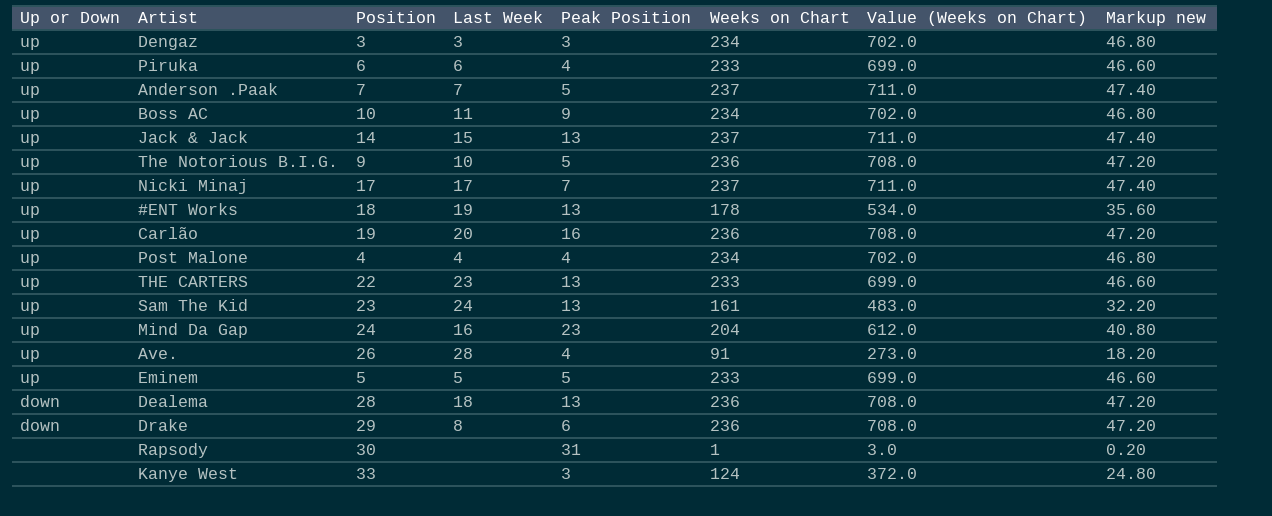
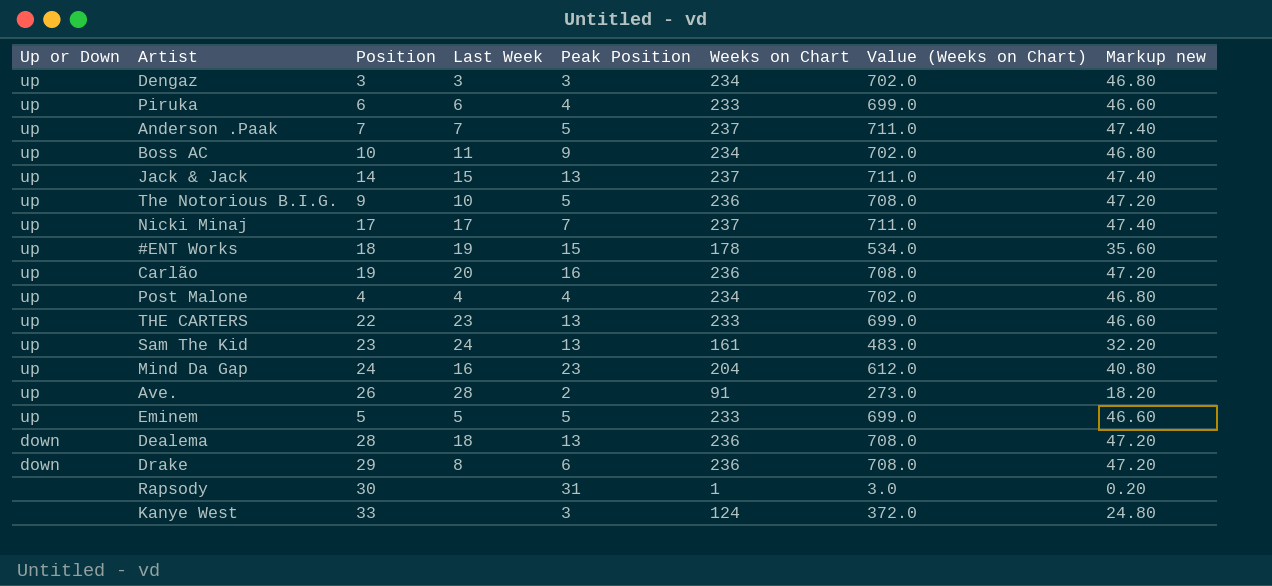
#ENT Works | Peak Position: 13 -> 15
Ave. | Peak Position: 4 -> 2

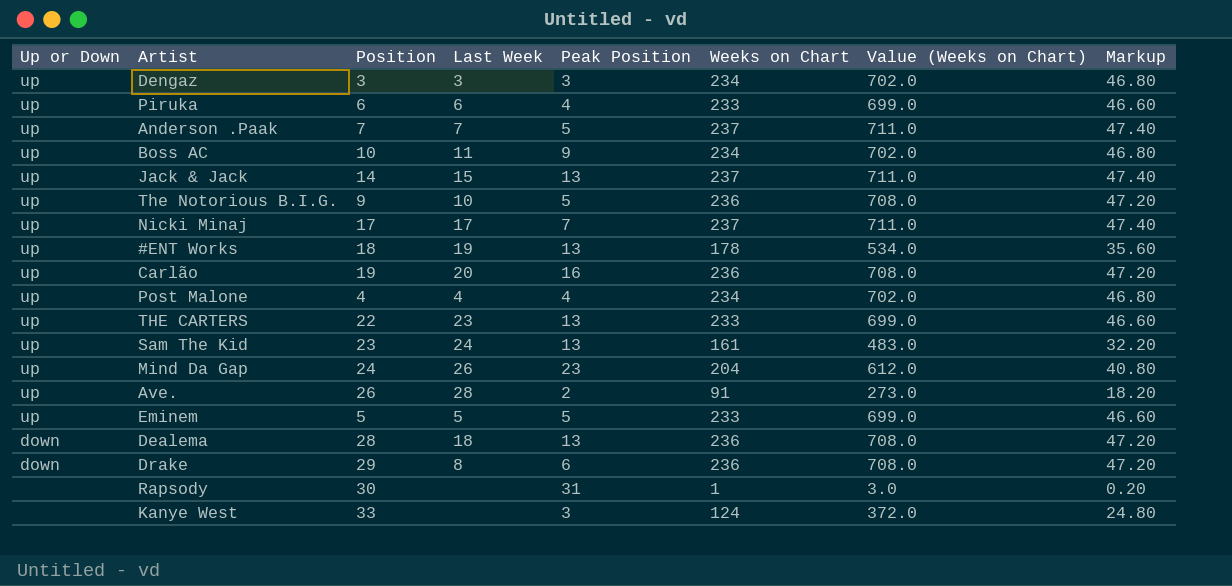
column name: Markup new -> Markup
#ENT Works | Peak Position: 15 -> 13
Mind Da Gap | Last Week: 16 -> 26

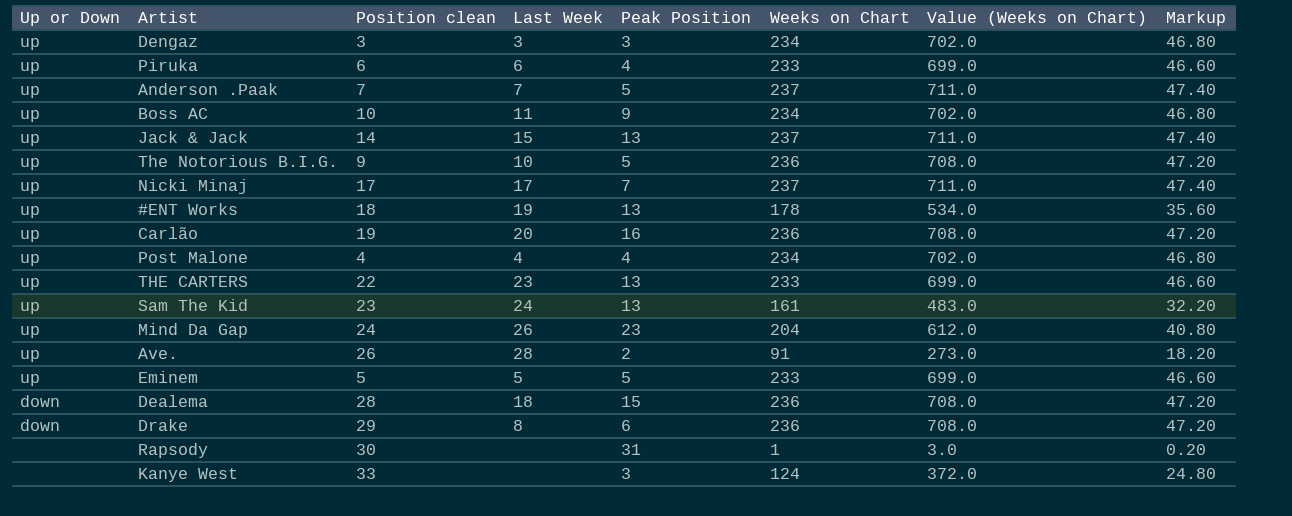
column name: Position -> Position clean
Dealema | Peak Position: 13 -> 15

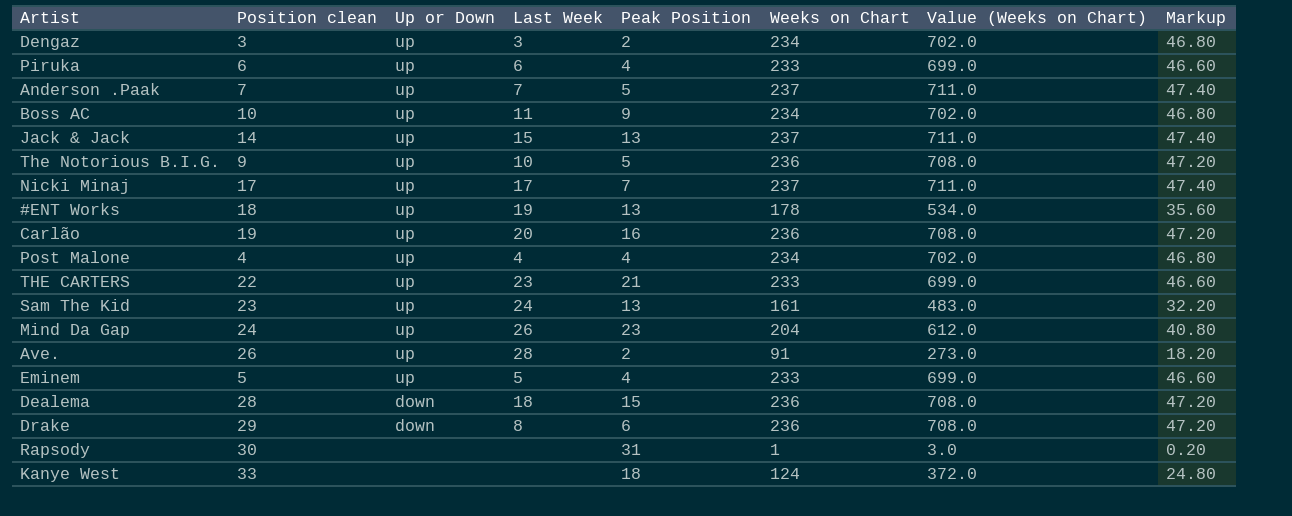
column Up or Down | position: 1 -> 3
Dengaz | Peak Position: 3 -> 2
THE CARTERS | Peak Position: 13 -> 21
Eminem | Peak Position: 5 -> 4
Kanye West | Peak Position: 3 -> 18

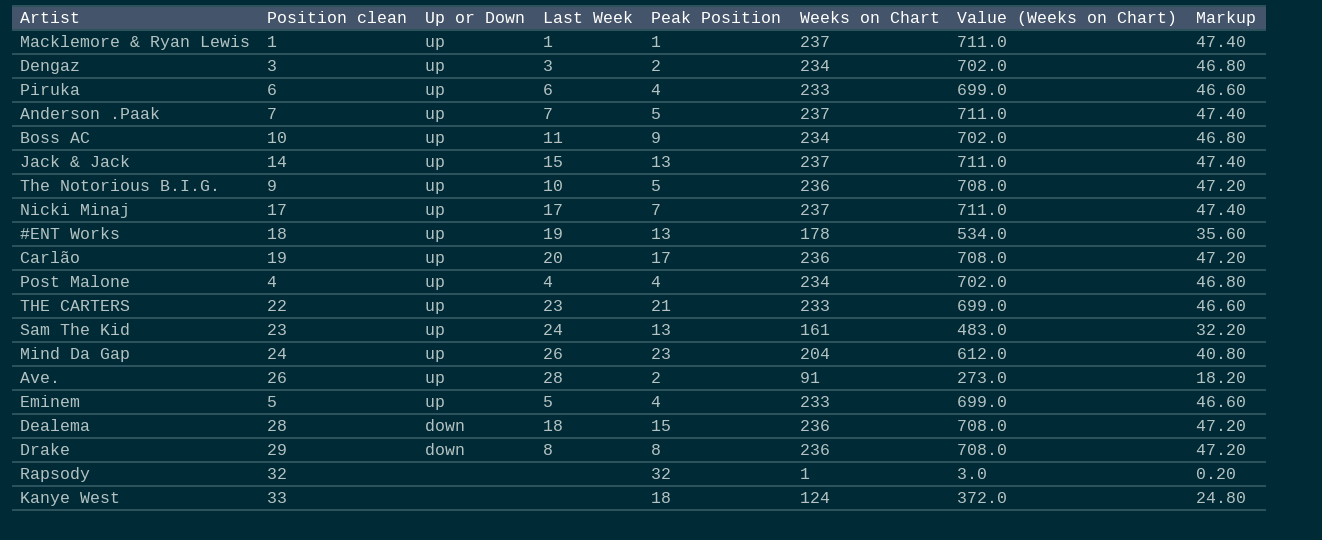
row Macklemore & Ryan Lewis: none -> 1 | up | 1 | 1 | 237 | 711.0 | 47.40
Carlão | Peak Position: 16 -> 17
Drake | Peak Position: 6 -> 8
Rapsody | Position clean: 30 -> 32
Rapsody | Peak Position: 31 -> 32

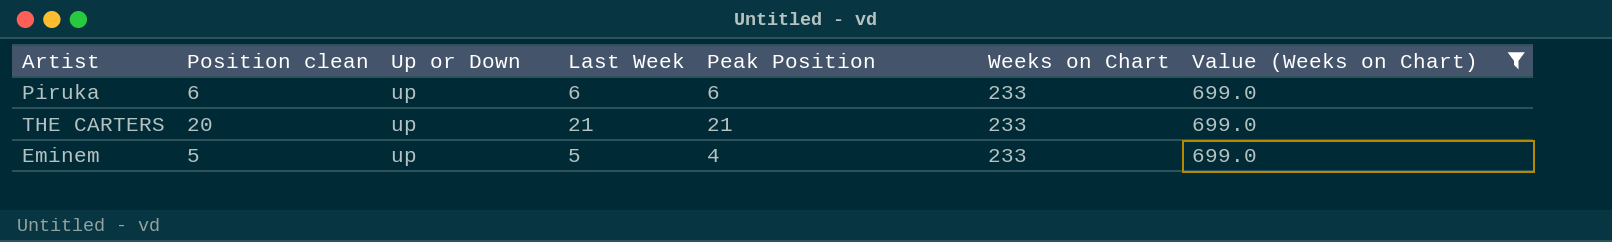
filter: none -> Value (Weeks on Chart) = 699.0
column Markup | formula: [Weeks on Chart] * 0.2 -> none
Piruka | Peak Position: 4 -> 6
THE CARTERS | Position clean: 22 -> 20
THE CARTERS | Last Week: 23 -> 21

